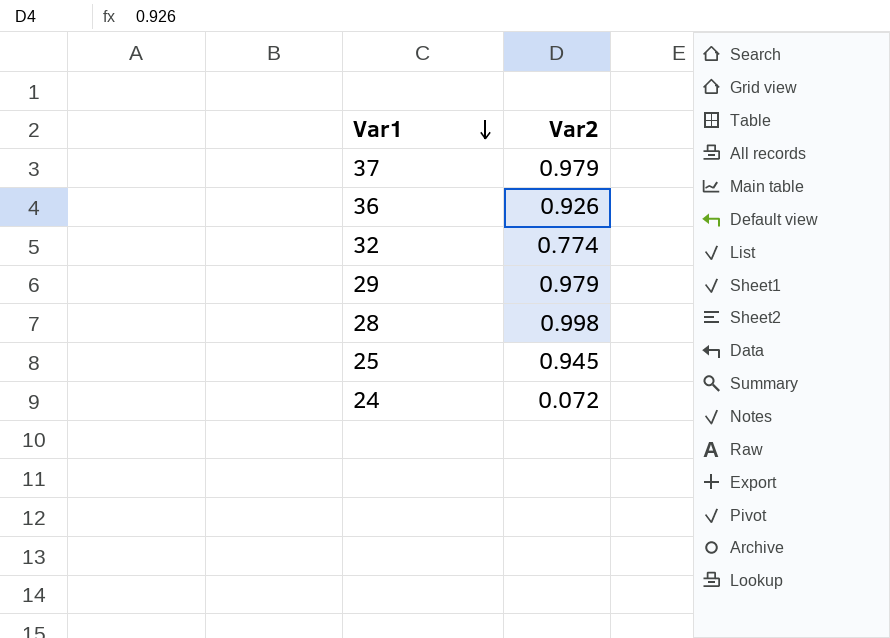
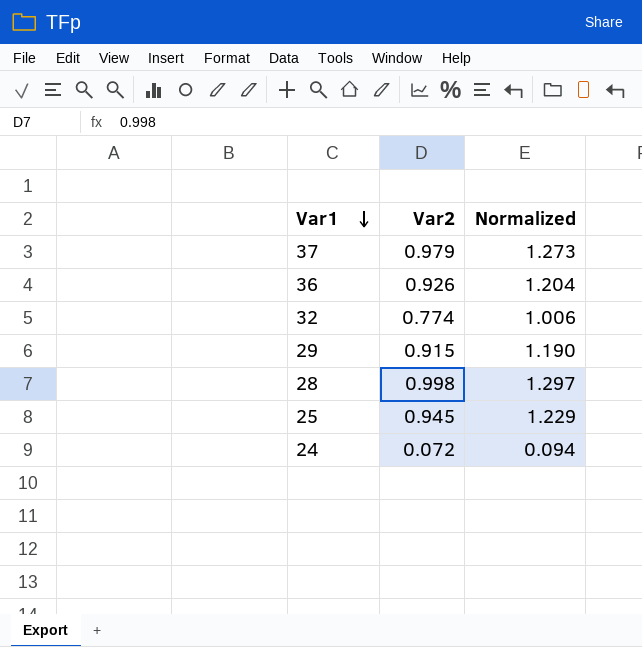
column Normalized | formula: none -> [Var2] * 1.3
29 | Var2: 0.979 -> 0.915

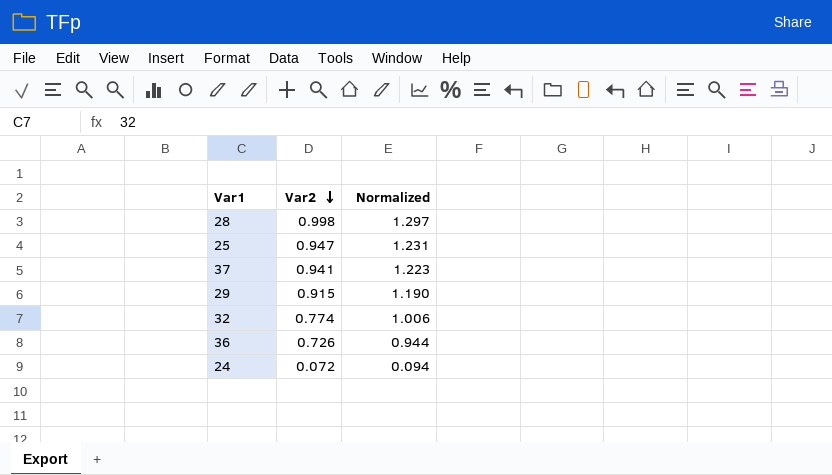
row order: Var1 descending -> Var2 descending
25 | Var2: 0.945 -> 0.947
25 | Normalized: 1.229 -> 1.231
37 | Var2: 0.979 -> 0.941
37 | Normalized: 1.273 -> 1.223
36 | Var2: 0.926 -> 0.726
36 | Normalized: 1.204 -> 0.944

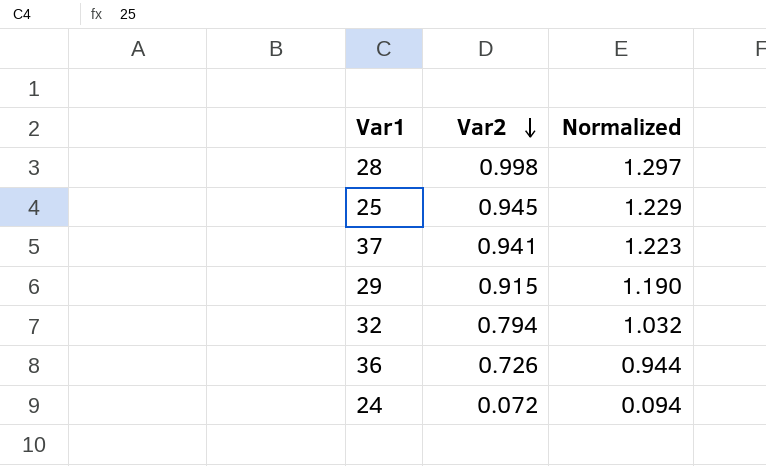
25 | Var2: 0.947 -> 0.945
25 | Normalized: 1.231 -> 1.229
32 | Var2: 0.774 -> 0.794
32 | Normalized: 1.006 -> 1.032

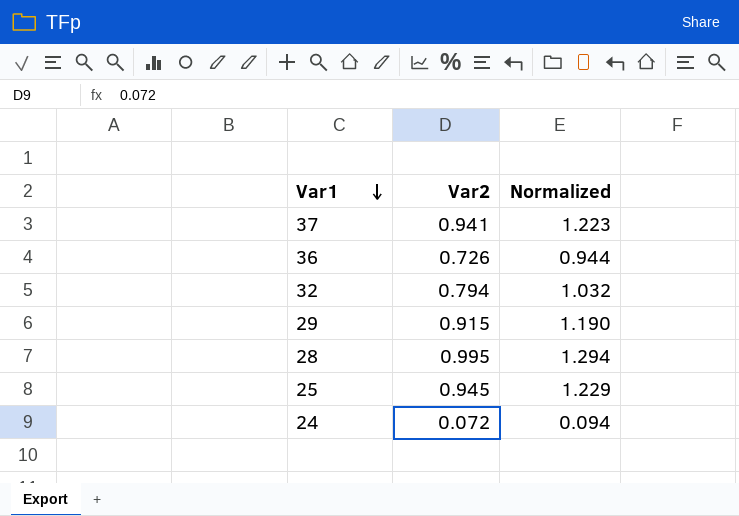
row order: Var2 descending -> Var1 descending
28 | Var2: 0.998 -> 0.995
28 | Normalized: 1.297 -> 1.294

